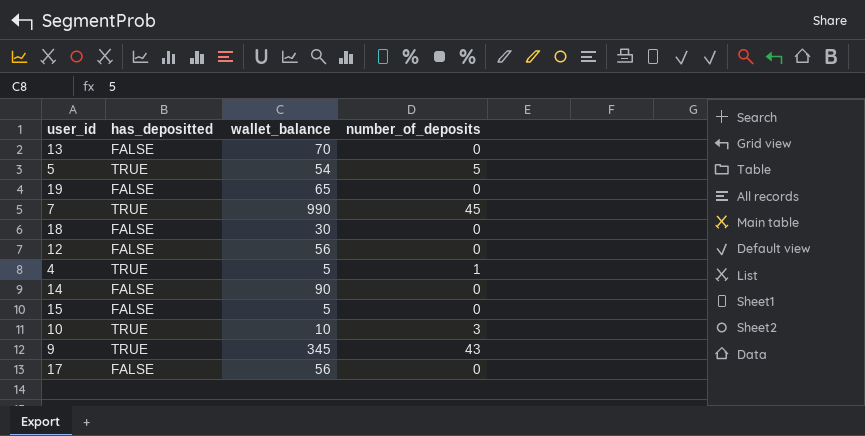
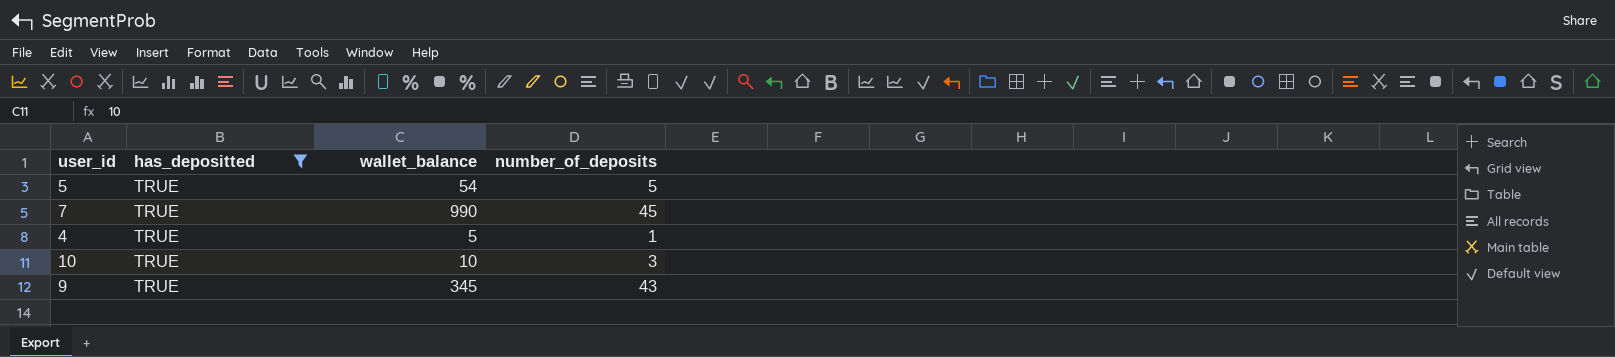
filter: none -> has_depositted = TRUE

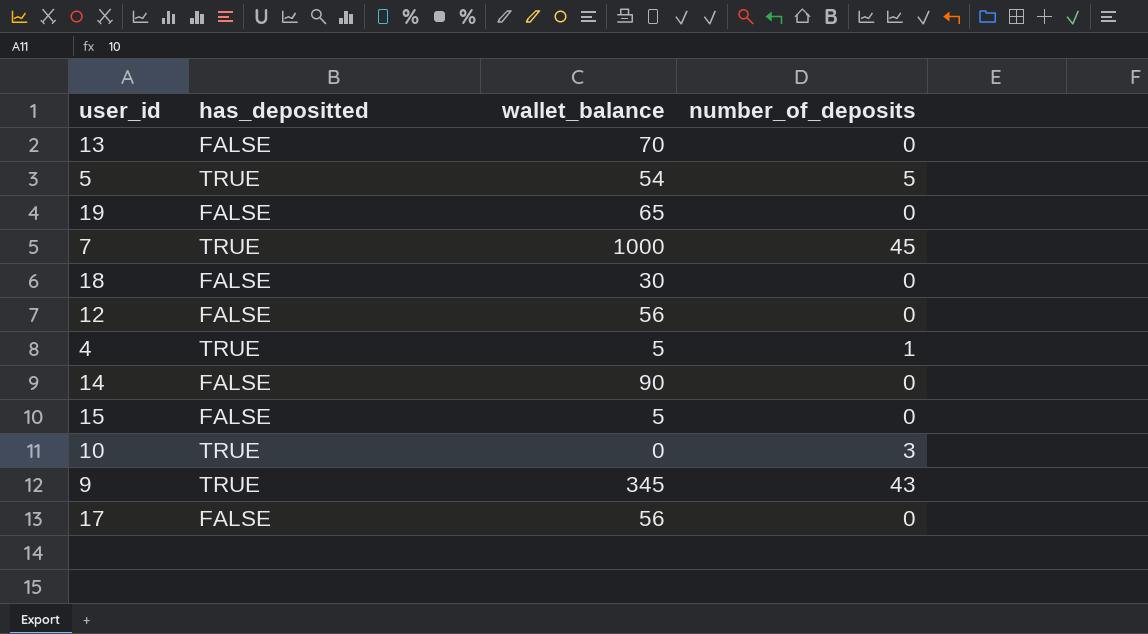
filter: has_depositted = TRUE -> none
7 | wallet_balance: 990 -> 1000
10 | wallet_balance: 10 -> 0

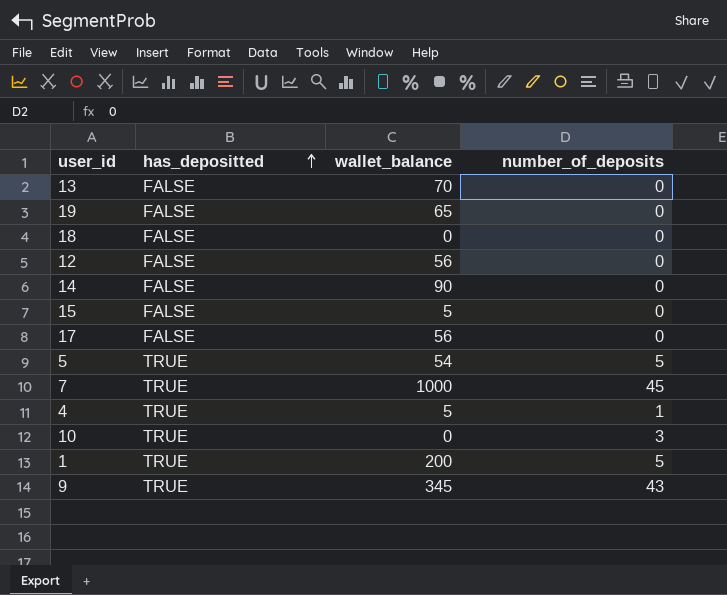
row order: none -> has_depositted ascending
18 | wallet_balance: 30 -> 0
row 1: none -> TRUE | 200 | 5

